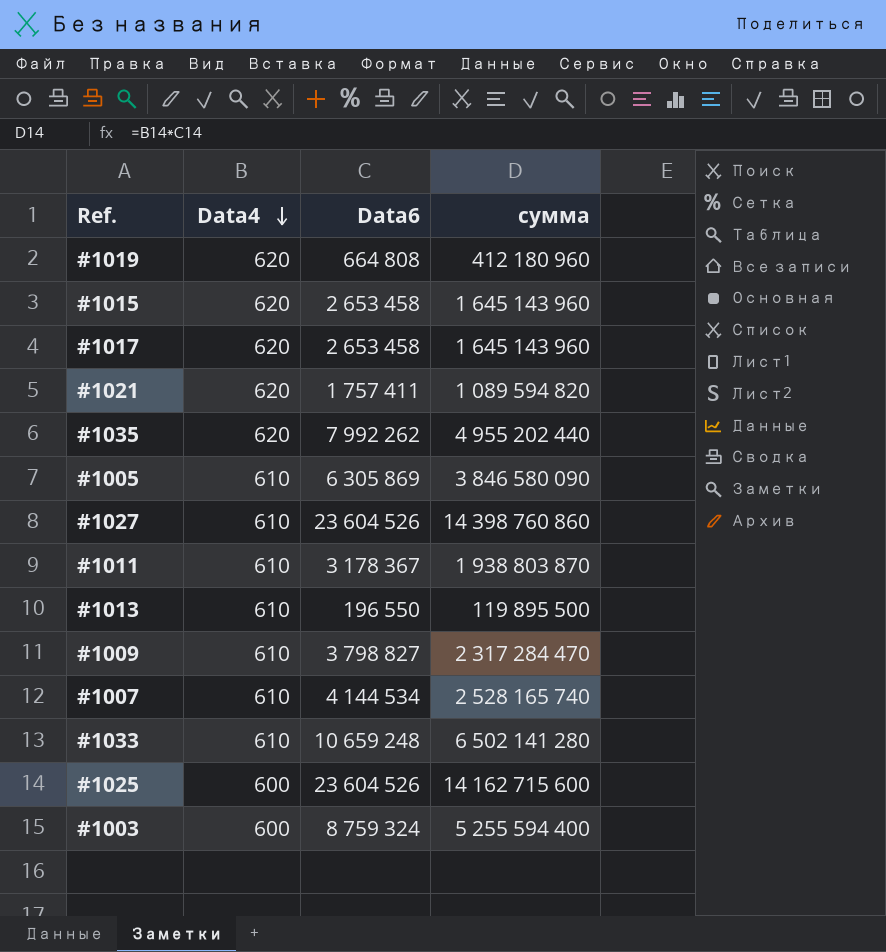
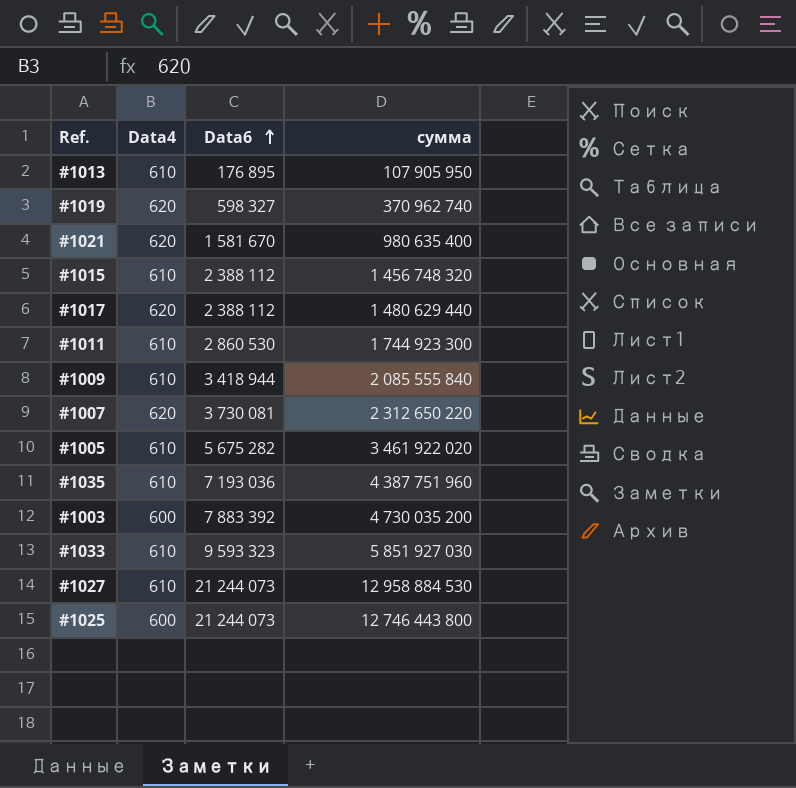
row order: Data4 descending -> Data6 ascending
#1013 | Data6: 196 550 -> 176 895
#1013 | сумма: 119 895 500 -> 107 905 950
#1019 | Data6: 664 808 -> 598 327
#1019 | сумма: 412 180 960 -> 370 962 740
#1021 | Data6: 1 757 411 -> 1 581 670
#1021 | сумма: 1 089 594 820 -> 980 635 400
#1015 | Data4: 620 -> 610
#1015 | Data6: 2 653 458 -> 2 388 112
#1015 | сумма: 1 645 143 960 -> 1 456 748 320
#1017 | Data6: 2 653 458 -> 2 388 112
#1017 | сумма: 1 645 143 960 -> 1 480 629 440
#1011 | Data6: 3 178 367 -> 2 860 530
#1011 | сумма: 1 938 803 870 -> 1 744 923 300
#1009 | Data6: 3 798 827 -> 3 418 944
#1009 | сумма: 2 317 284 470 -> 2 085 555 840
#1007 | Data4: 610 -> 620
#1007 | Data6: 4 144 534 -> 3 730 081
#1007 | сумма: 2 528 165 740 -> 2 312 650 220
#1005 | Data6: 6 305 869 -> 5 675 282
#1005 | сумма: 3 846 580 090 -> 3 461 922 020
#1035 | Data4: 620 -> 610
#1035 | Data6: 7 992 262 -> 7 193 036
#1035 | сумма: 4 955 202 440 -> 4 387 751 960
#1003 | Data6: 8 759 324 -> 7 883 392
#1003 | сумма: 5 255 594 400 -> 4 730 035 200
#1033 | Data6: 10 659 248 -> 9 593 323
#1033 | сумма: 6 502 141 280 -> 5 851 927 030
#1027 | Data6: 23 604 526 -> 21 244 073
#1027 | сумма: 14 398 760 860 -> 12 958 884 530
#1025 | Data6: 23 604 526 -> 21 244 073
#1025 | сумма: 14 162 715 600 -> 12 746 443 800

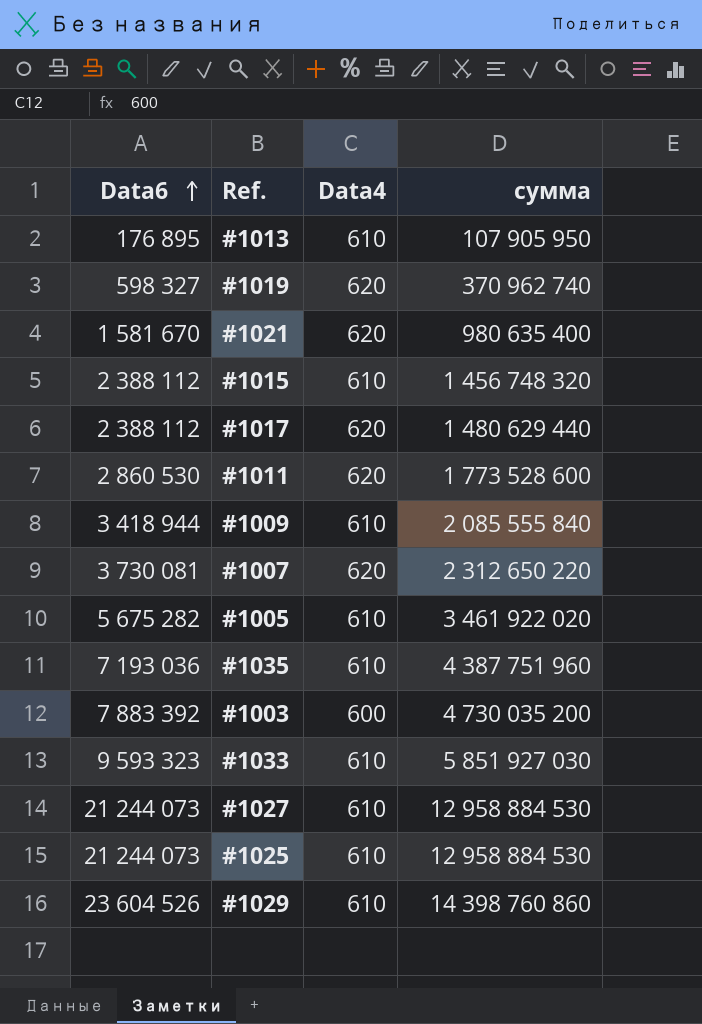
column Data6 | position: 3 -> 1
#1011 | Data4: 610 -> 620
#1011 | сумма: 1 744 923 300 -> 1 773 528 600
#1025 | Data4: 600 -> 610
#1025 | сумма: 12 746 443 800 -> 12 958 884 530
row #1029: none -> 23 604 526 | 610 | 14 398 760 860

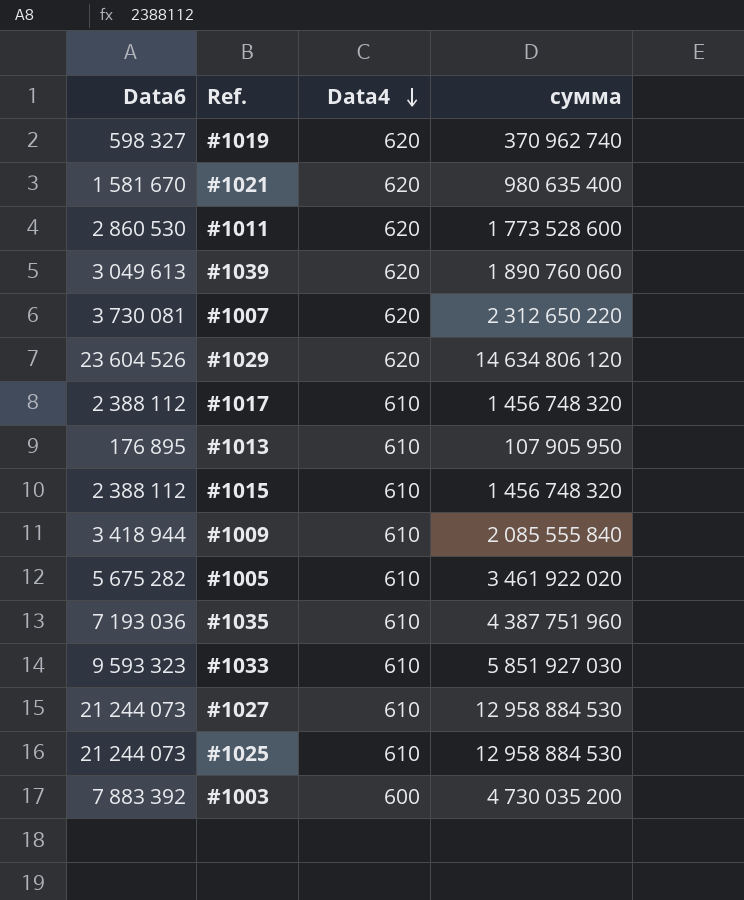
row order: Data6 ascending -> Data4 descending
row #1039: none -> 3 049 613 | 620 | 1 890 760 060
#1029 | Data4: 610 -> 620
#1029 | сумма: 14 398 760 860 -> 14 634 806 120
#1017 | Data4: 620 -> 610
#1017 | сумма: 1 480 629 440 -> 1 456 748 320

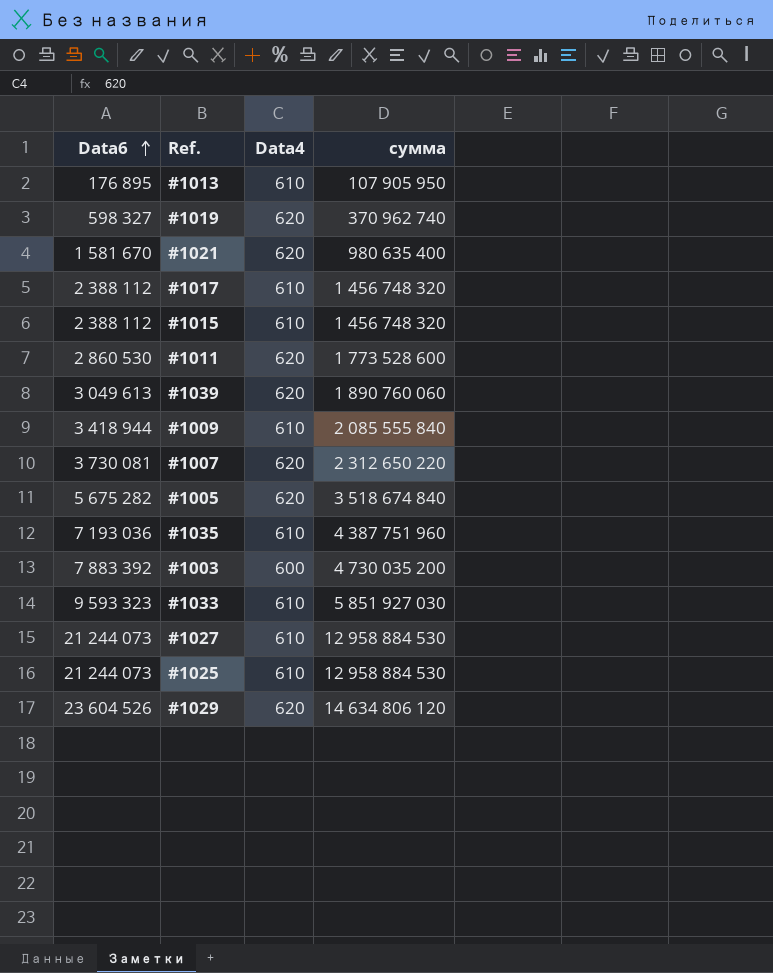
row order: Data4 descending -> Data6 ascending
#1005 | Data4: 610 -> 620
#1005 | сумма: 3 461 922 020 -> 3 518 674 840

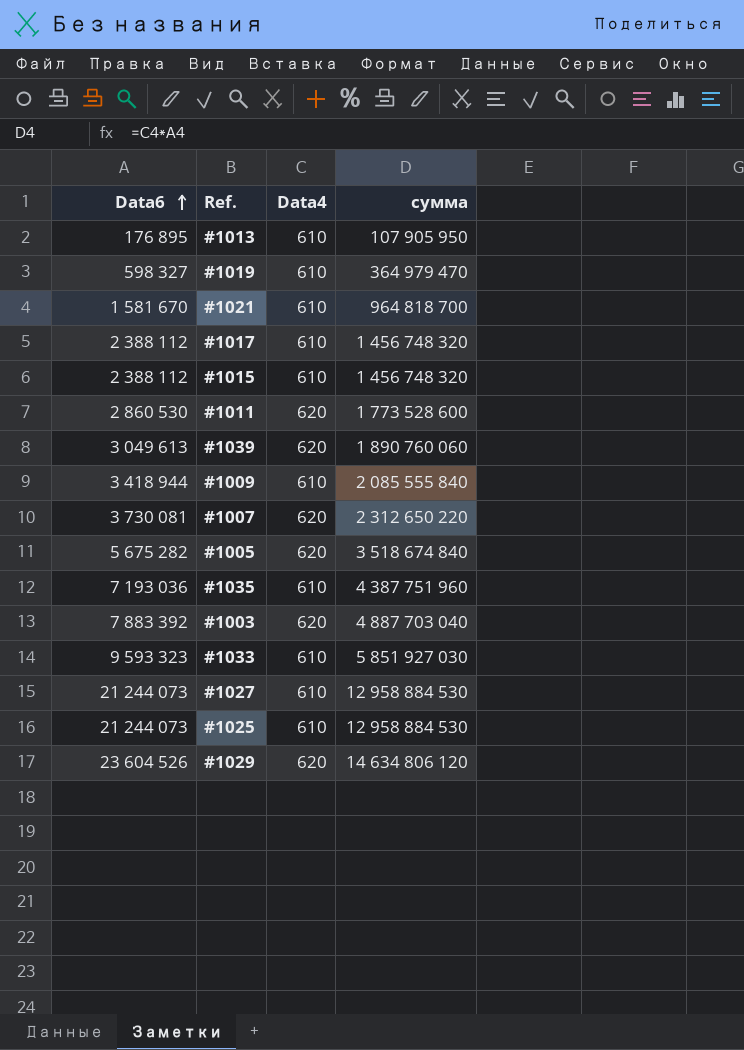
#1019 | Data4: 620 -> 610
#1019 | сумма: 370 962 740 -> 364 979 470
#1021 | Data4: 620 -> 610
#1021 | сумма: 980 635 400 -> 964 818 700
#1003 | Data4: 600 -> 620
#1003 | сумма: 4 730 035 200 -> 4 887 703 040

